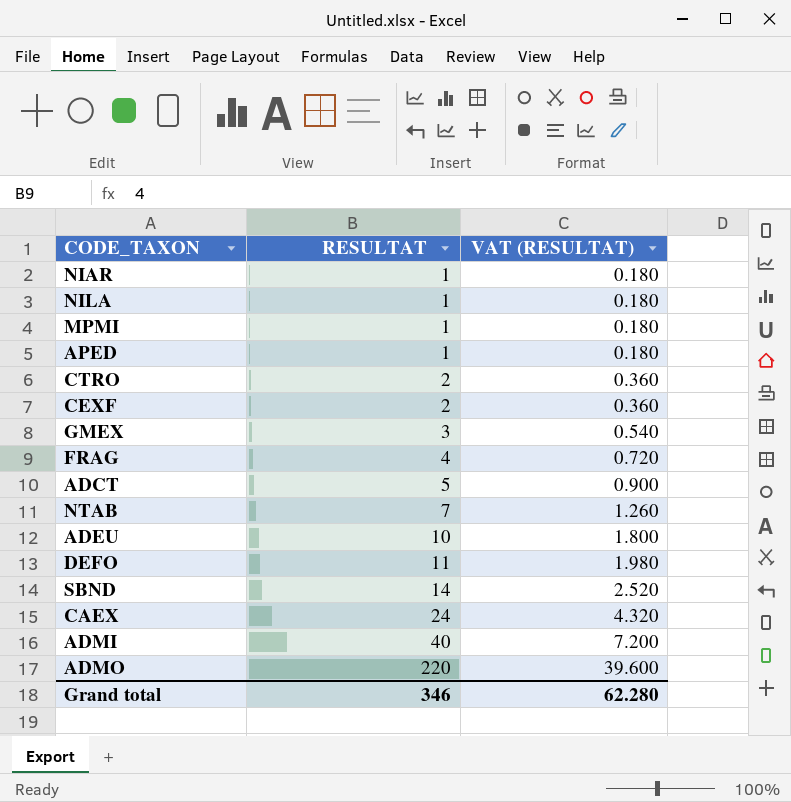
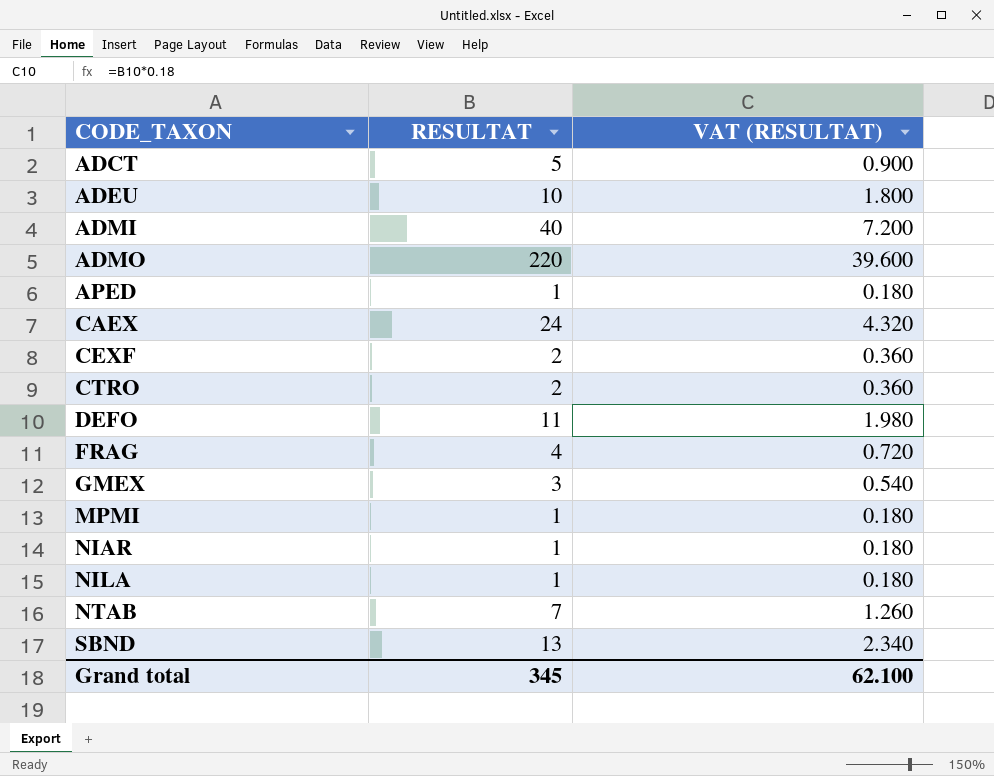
row order: RESULTAT ascending -> CODE_TAXON ascending
SBND | RESULTAT: 14 -> 13
SBND | VAT (RESULTAT): 2.520 -> 2.340
Grand total | RESULTAT: 346 -> 345
Grand total | VAT (RESULTAT): 62.280 -> 62.100

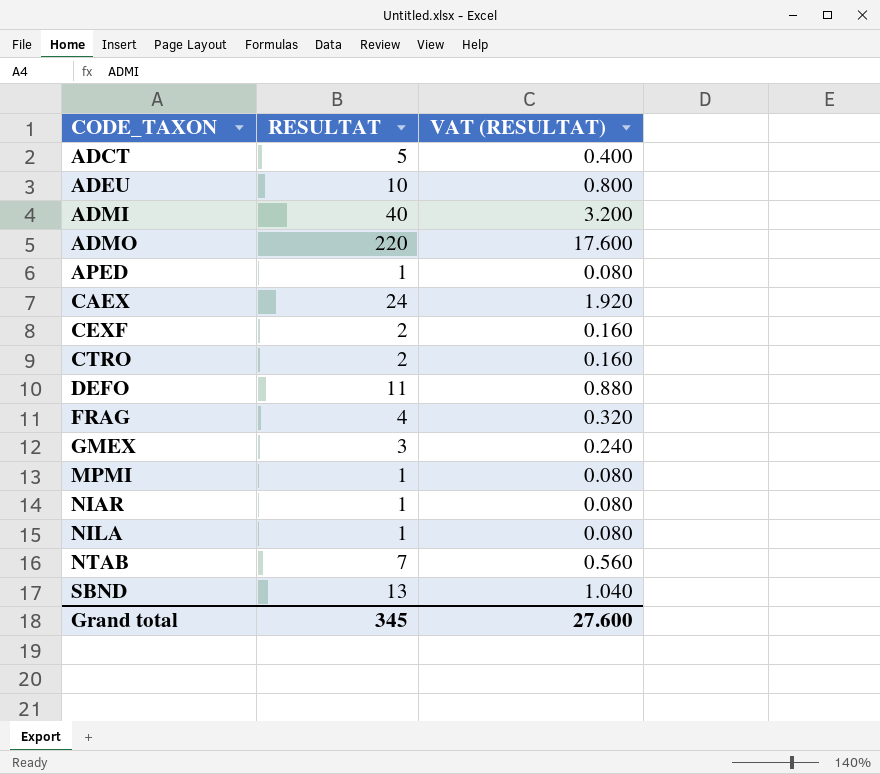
column VAT (RESULTAT) | formula: [RESULTAT] * 0.18 -> [RESULTAT] * 0.08
Grand total | VAT (RESULTAT): 62.100 -> 27.600

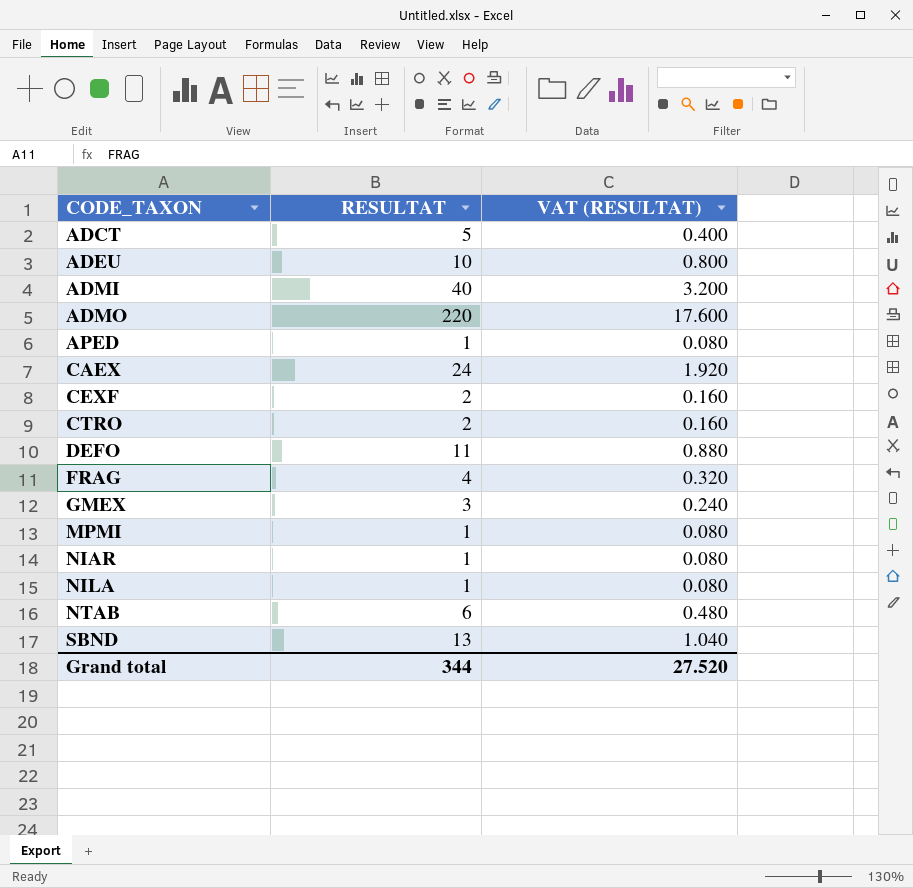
NTAB | RESULTAT: 7 -> 6
NTAB | VAT (RESULTAT): 0.560 -> 0.480
Grand total | RESULTAT: 345 -> 344
Grand total | VAT (RESULTAT): 27.600 -> 27.520

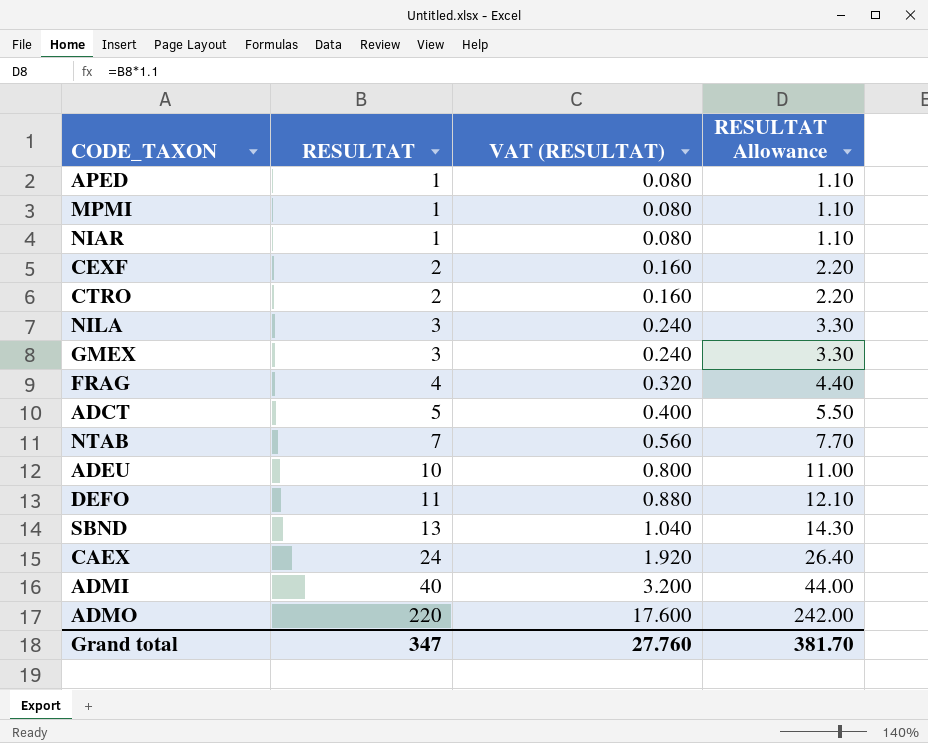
row order: CODE_TAXON ascending -> RESULTAT ascending
column RESULTAT Allowance | formula: none -> [RESULTAT] * 1.1
NILA | RESULTAT: 1 -> 3
NILA | VAT (RESULTAT): 0.080 -> 0.240
NTAB | RESULTAT: 6 -> 7
NTAB | VAT (RESULTAT): 0.480 -> 0.560
Grand total | RESULTAT: 344 -> 347
Grand total | VAT (RESULTAT): 27.520 -> 27.760

